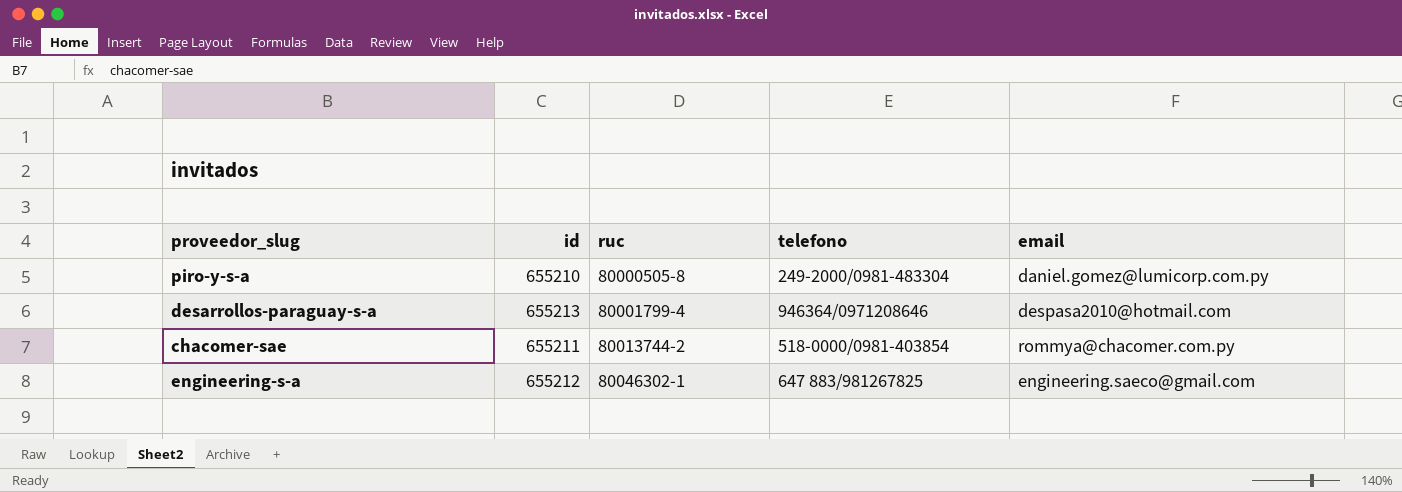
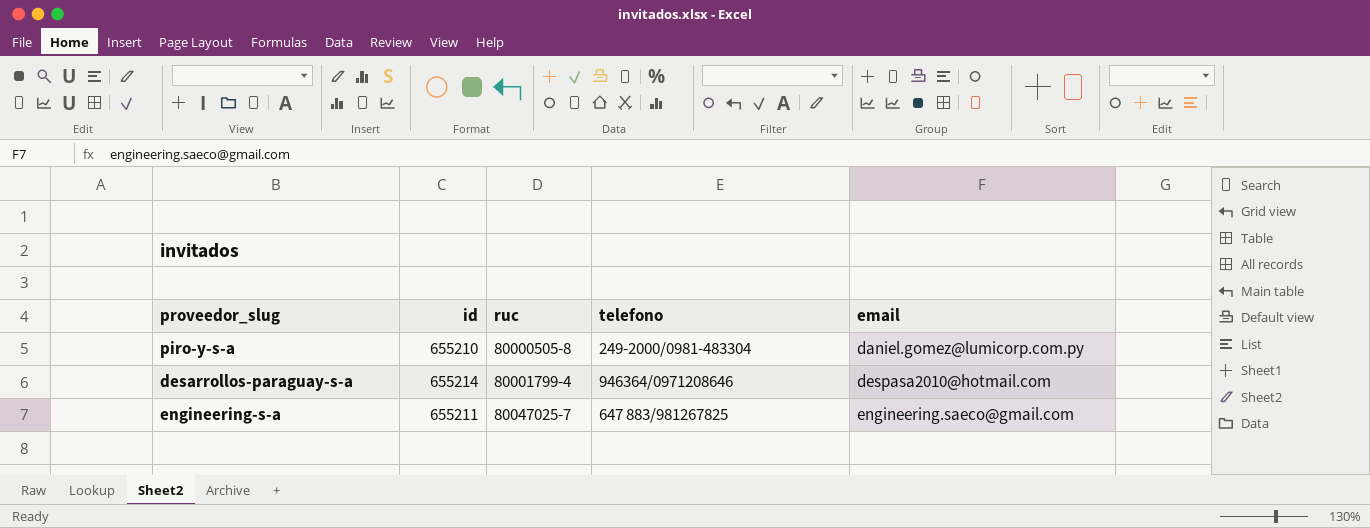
row chacomer-sae: 655211 | 80013744-2 | 518-0000/0981-403854 | rommya@chacomer.com.py -> none
desarrollos-paraguay-s-a | id: 655213 -> 655214
engineering-s-a | id: 655212 -> 655211
engineering-s-a | ruc: 80046302-1 -> 80047025-7

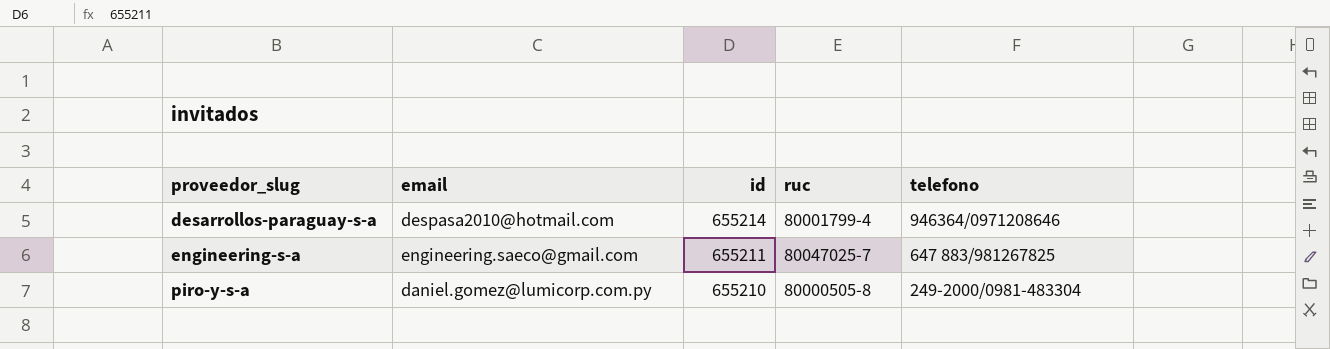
row order: ruc ascending -> proveedor_slug ascending
column email | position: 5 -> 2

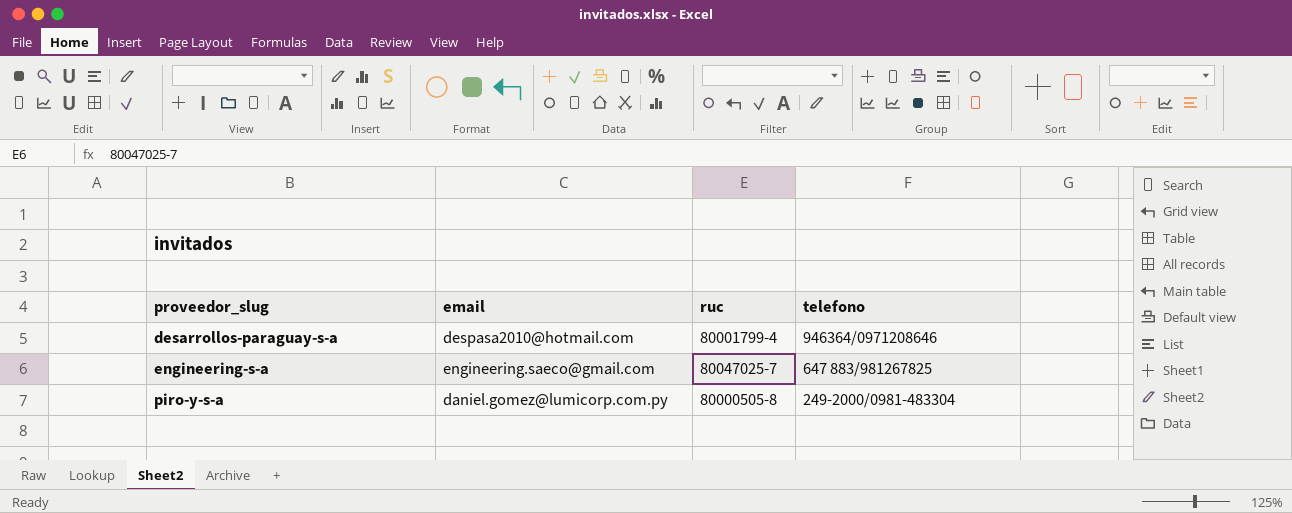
column id | position: 3 -> none

